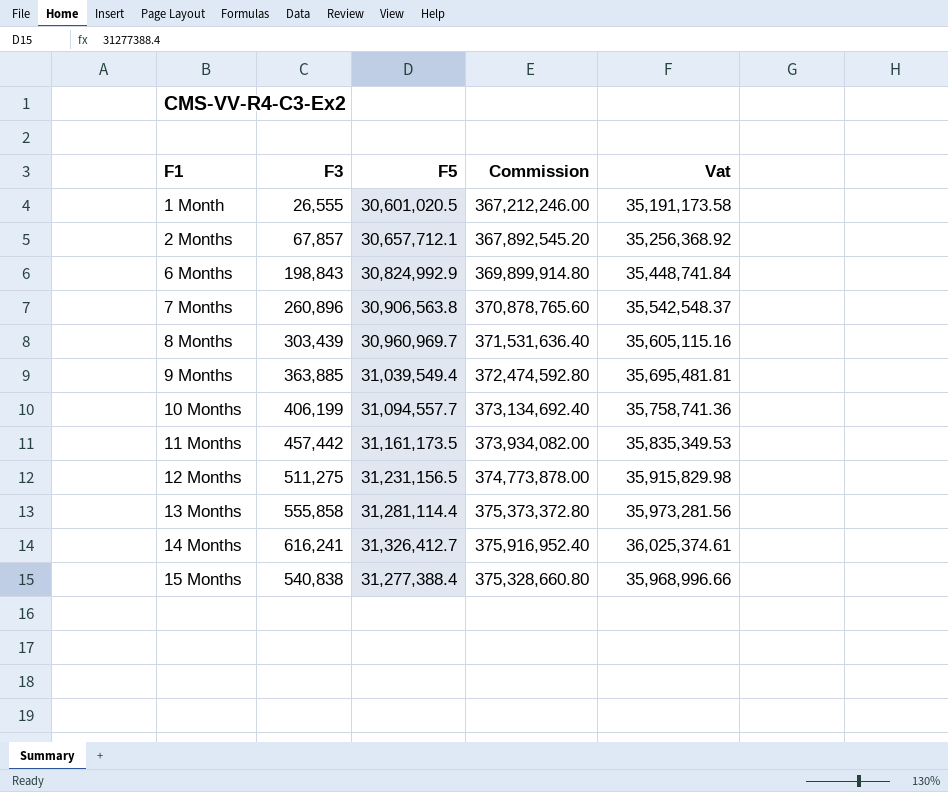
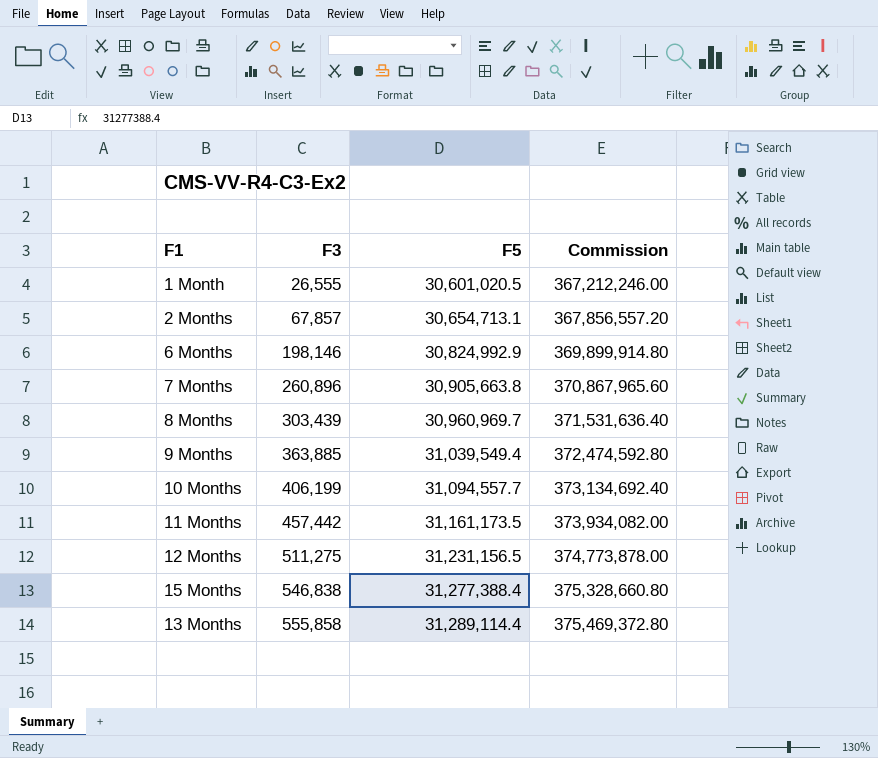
row order: F1 ascending -> F3 ascending
column Vat | formula: [F5] * 1.15 -> none
row 14 Months: 616,241 | 31,326,412.7 | 375,916,952.40 | 36,025,374.61 -> none
2 Months | F5: 30,657,712.1 -> 30,654,713.1
2 Months | Commission: 367,892,545.20 -> 367,856,557.20
6 Months | F3: 198,843 -> 198,146
7 Months | F5: 30,906,563.8 -> 30,905,663.8
7 Months | Commission: 370,878,765.60 -> 370,867,965.60
15 Months | F3: 540,838 -> 546,838
13 Months | F5: 31,281,114.4 -> 31,289,114.4
13 Months | Commission: 375,373,372.80 -> 375,469,372.80

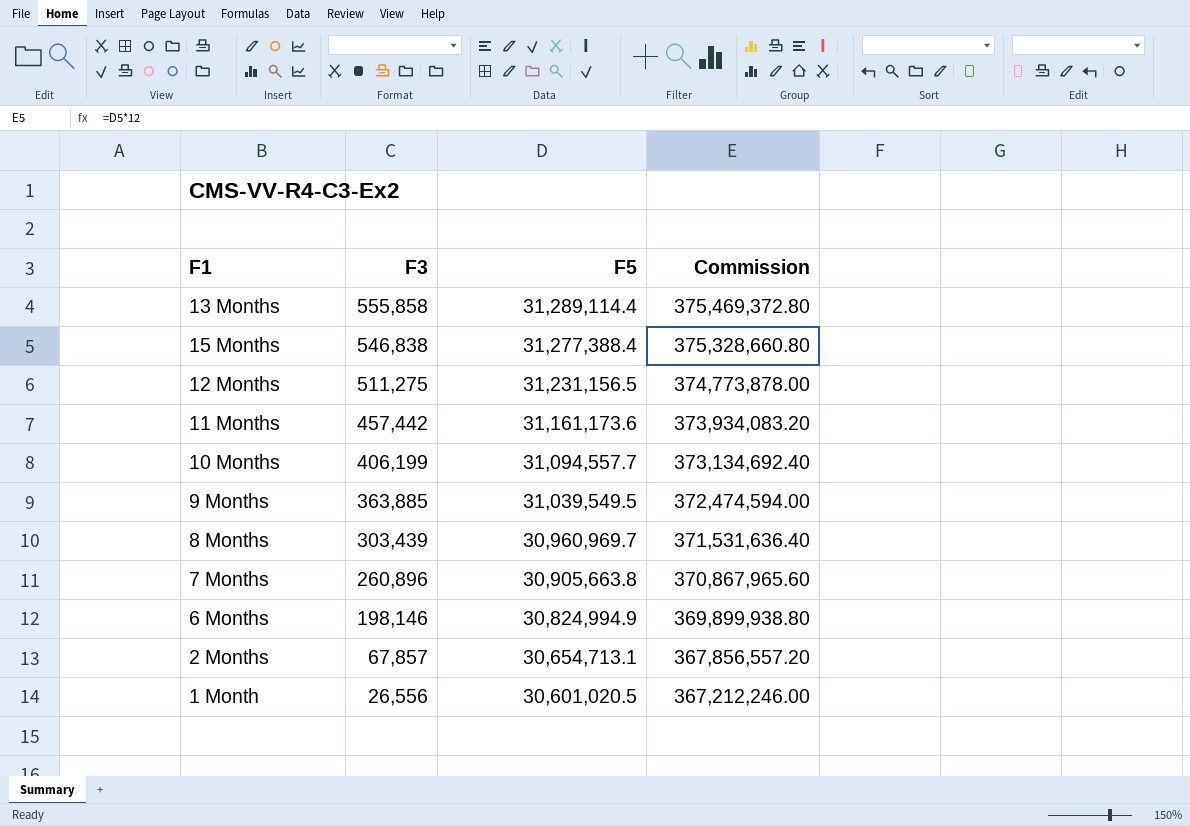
row order: F3 ascending -> F3 descending
11 Months | F5: 31,161,173.5 -> 31,161,173.6
11 Months | Commission: 373,934,082.00 -> 373,934,083.20
9 Months | F5: 31,039,549.4 -> 31,039,549.5
9 Months | Commission: 372,474,592.80 -> 372,474,594.00
6 Months | F5: 30,824,992.9 -> 30,824,994.9
6 Months | Commission: 369,899,914.80 -> 369,899,938.80
1 Month | F3: 26,555 -> 26,556

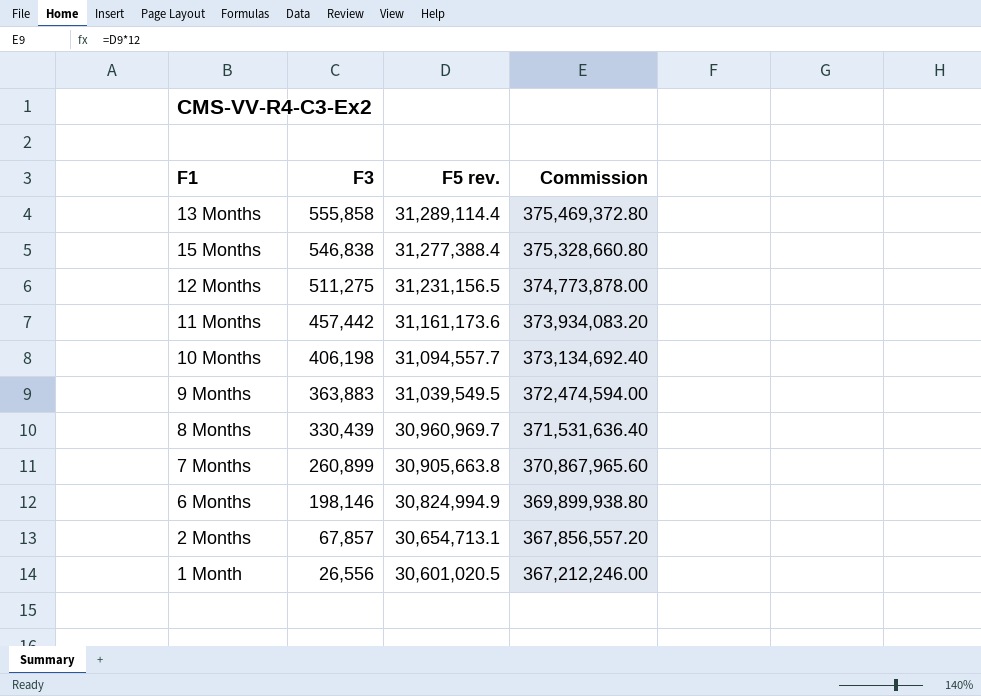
column name: F5 -> F5 rev.
10 Months | F3: 406,199 -> 406,198
9 Months | F3: 363,885 -> 363,883
8 Months | F3: 303,439 -> 330,439
7 Months | F3: 260,896 -> 260,899

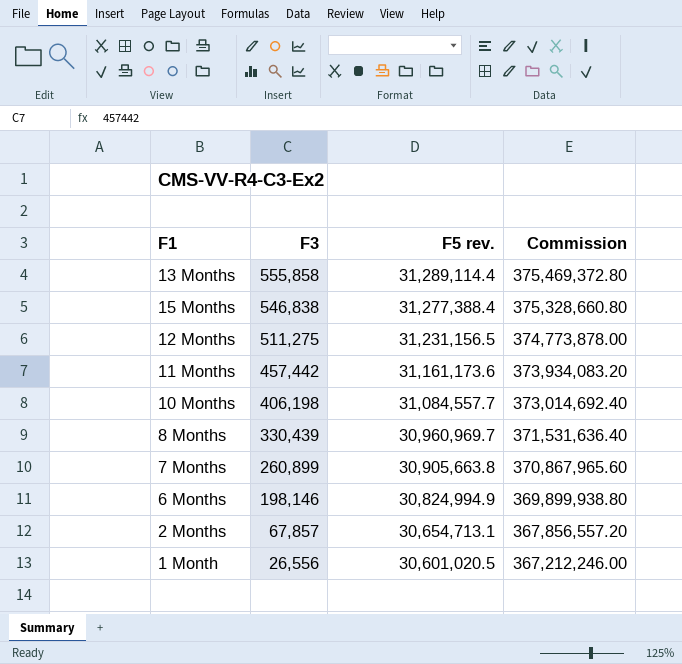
row 9 Months: 363,883 | 31,039,549.5 | 372,474,594.00 -> none
10 Months | F5 rev.: 31,094,557.7 -> 31,084,557.7
10 Months | Commission: 373,134,692.40 -> 373,014,692.40

